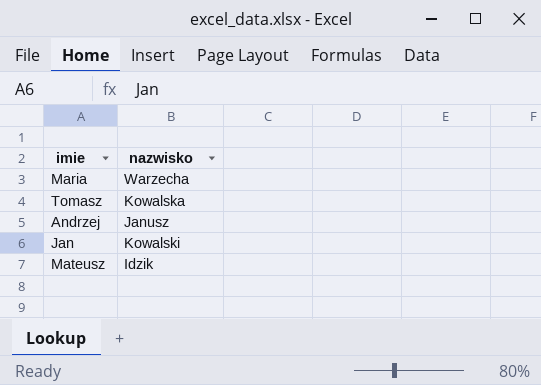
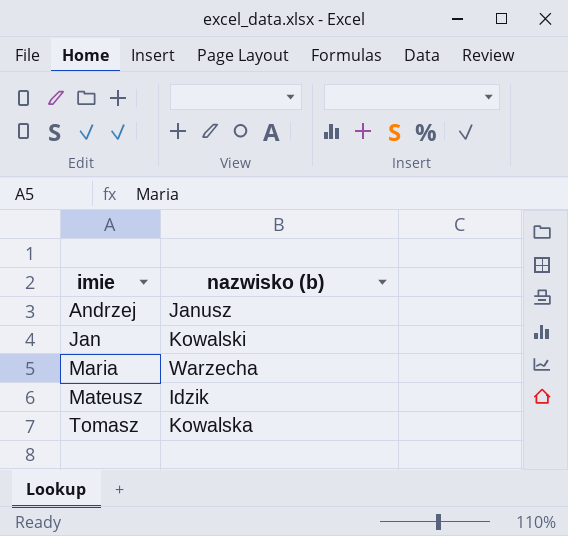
row order: none -> imie ascending
column name: nazwisko -> nazwisko (b)

